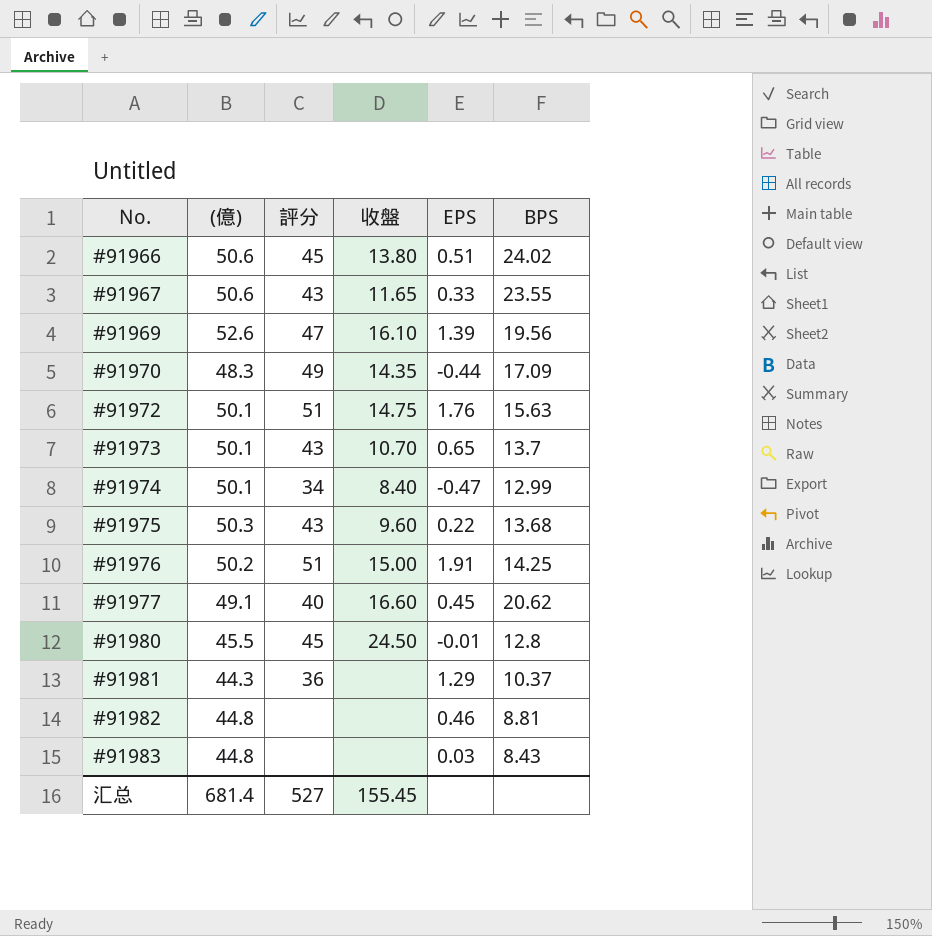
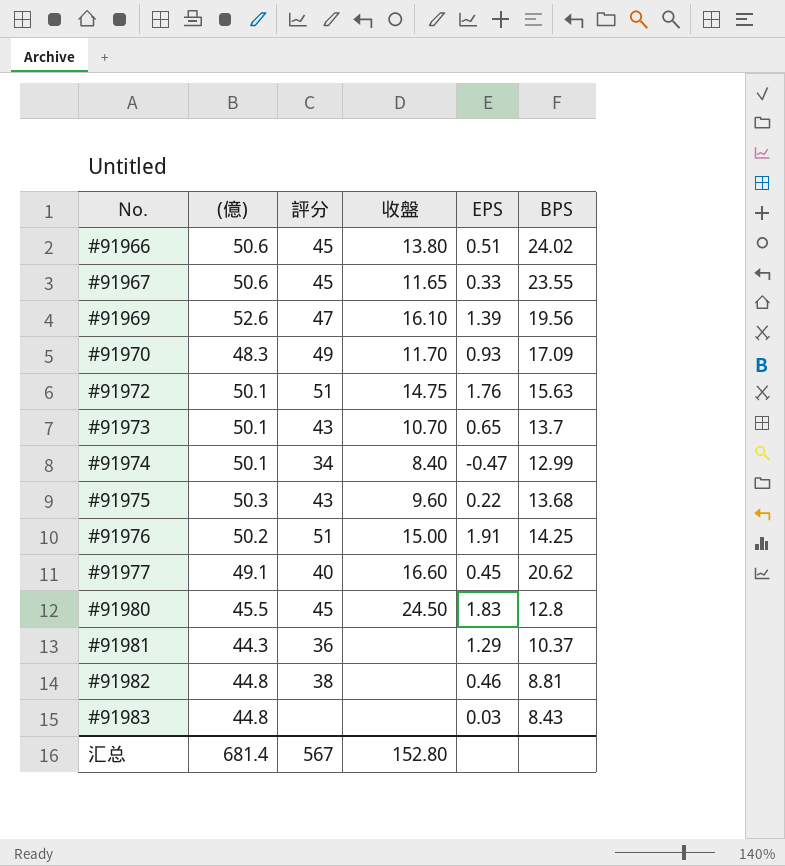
#91967 | 評分: 43 -> 45
#91970 | 收盤: 14.35 -> 11.70
#91970 | EPS: -0.44 -> 0.93
#91980 | EPS: -0.01 -> 1.83
#91982 | 評分: none -> 38
汇总 | 評分: 527 -> 567
汇总 | 收盤: 155.45 -> 152.80

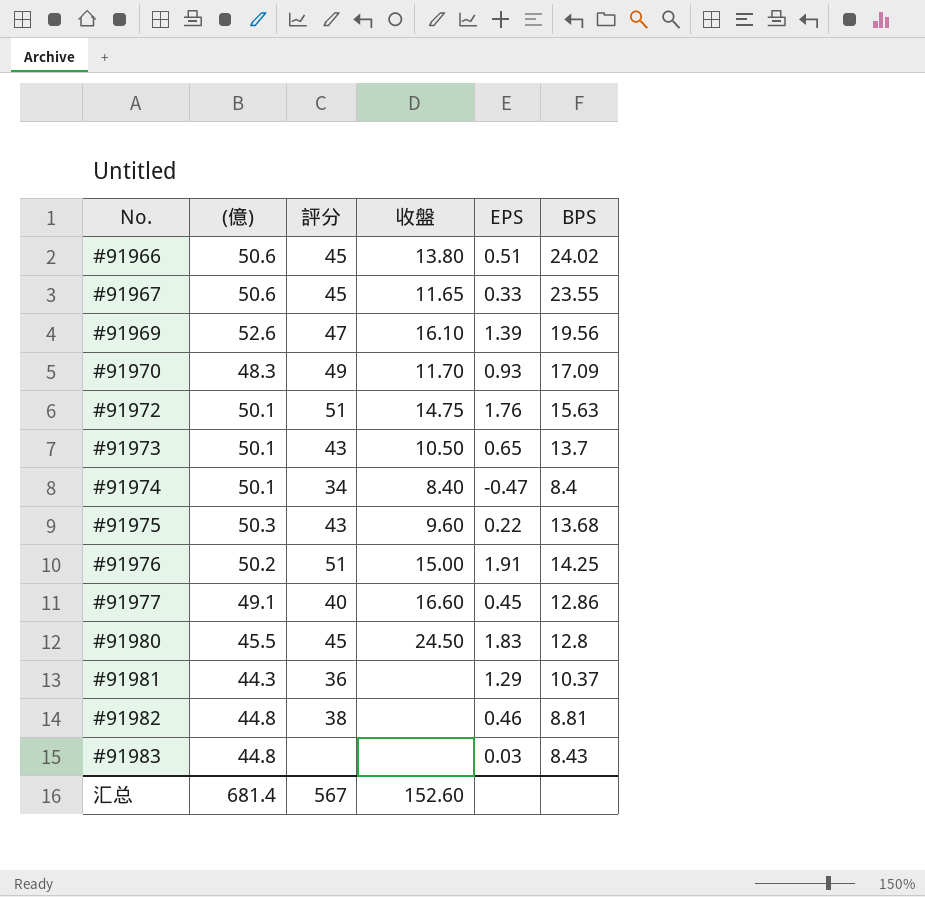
#91973 | 收盤: 10.70 -> 10.50
#91974 | BPS: 12.99 -> 8.4
#91977 | BPS: 20.62 -> 12.86
汇总 | 收盤: 152.80 -> 152.60

